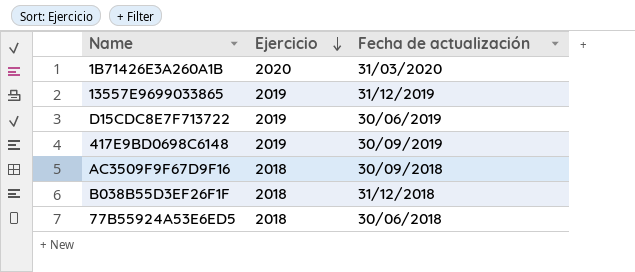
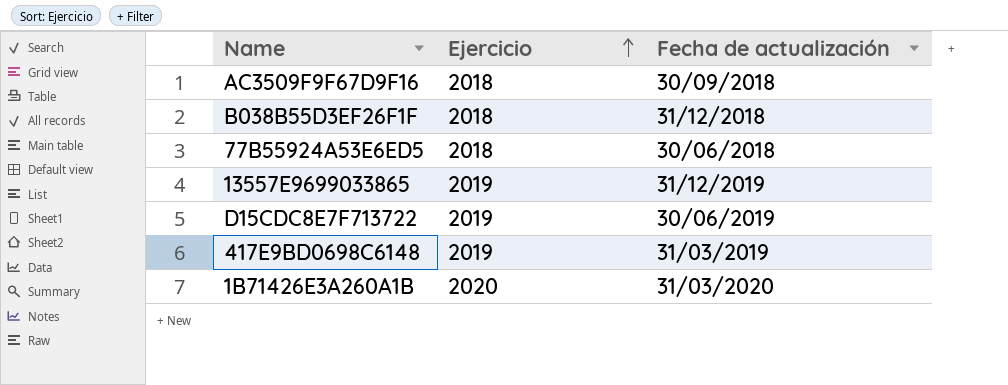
row order: Ejercicio descending -> Ejercicio ascending
417E9BD0698C6148 | Fecha de actualización: 30/09/2019 -> 31/03/2019

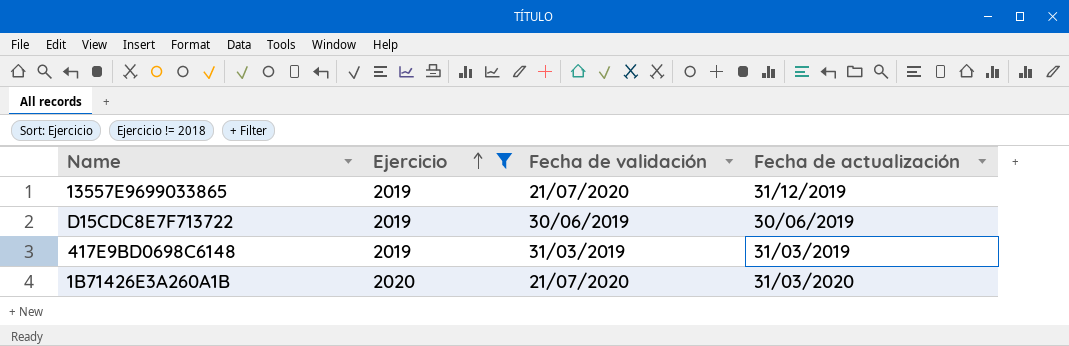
filter: none -> Ejercicio != 2018
column Fecha de validación | position: none -> 3

